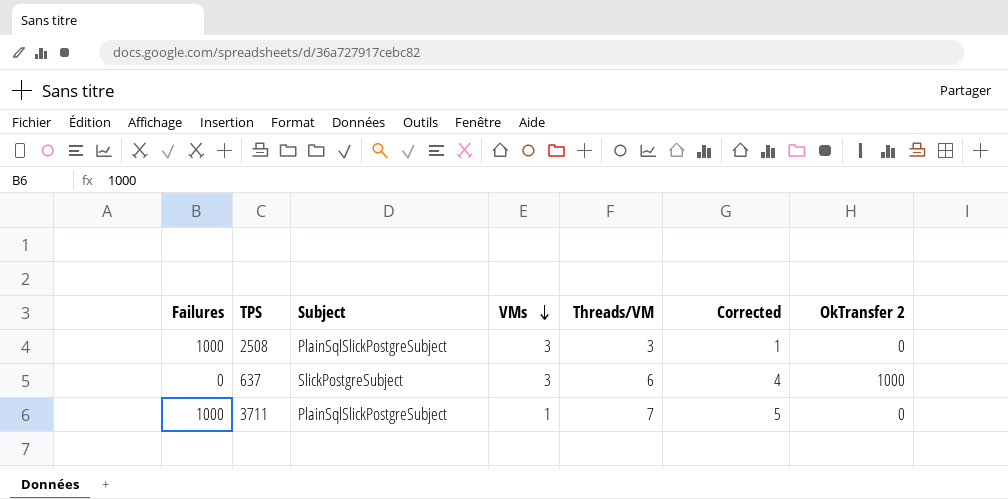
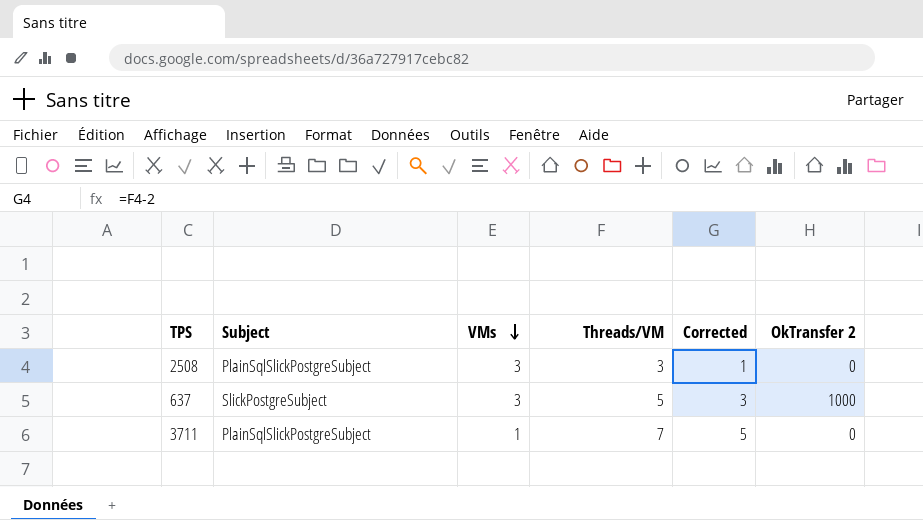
column Failures | position: 1 -> none
637 | Threads/VM: 6 -> 5
637 | Corrected: 4 -> 3

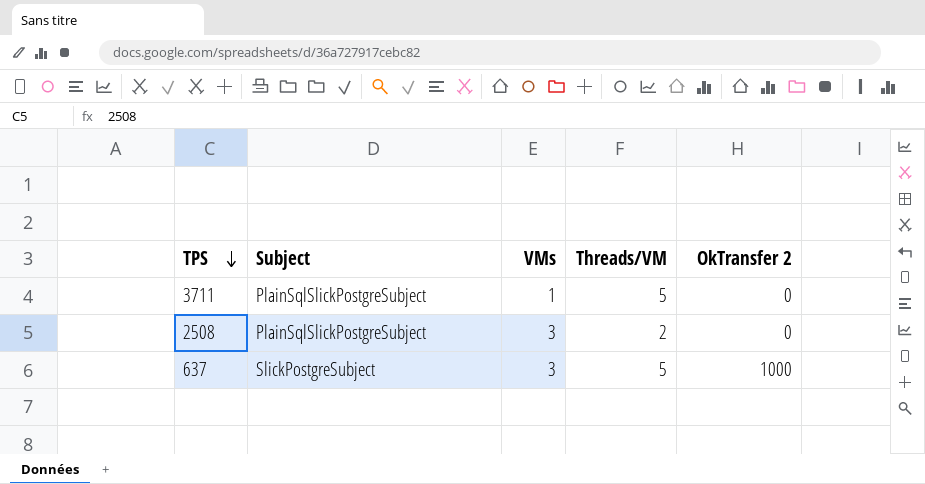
row order: VMs descending -> TPS descending
column Corrected | formula: [Threads/VM] - 2 -> none
3711 | Threads/VM: 7 -> 5
2508 | Threads/VM: 3 -> 2

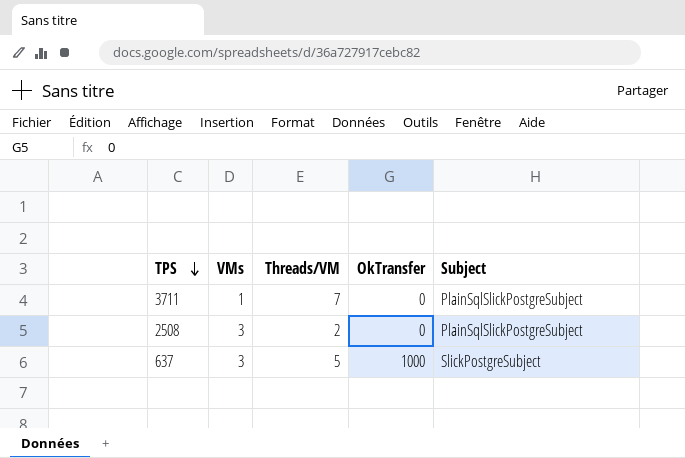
column name: OkTransfer 2 -> OkTransfer
column Subject | position: 2 -> 5
3711 | Threads/VM: 5 -> 7

